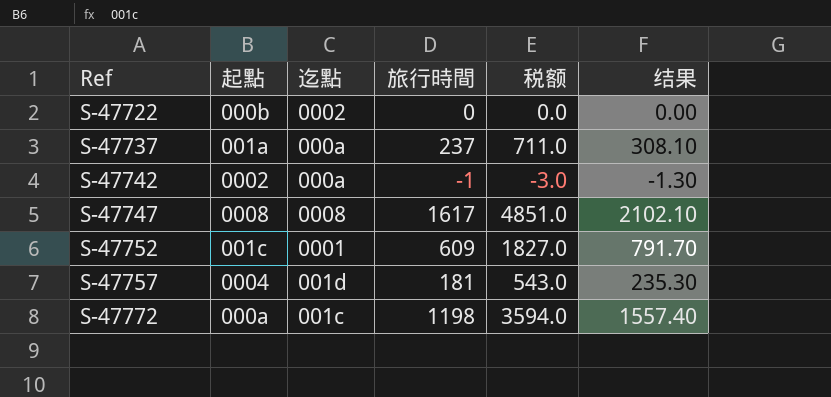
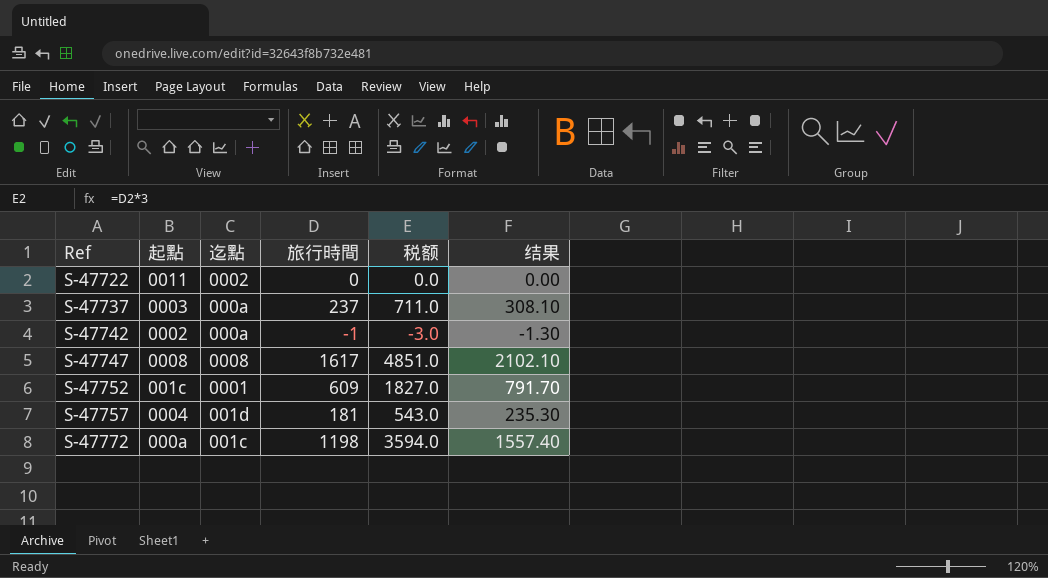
S-47722 | 起點: 000b -> 0011
S-47737 | 起點: 001a -> 0003

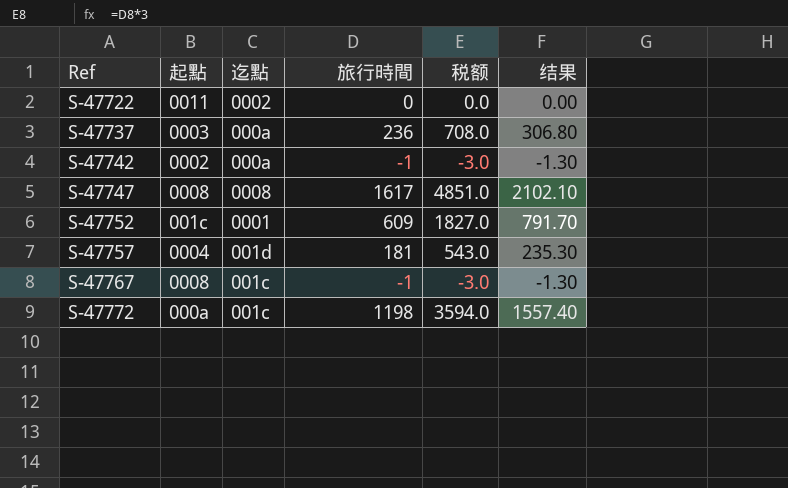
S-47737 | 旅行時間: 237 -> 236
S-47737 | 税额: 711.0 -> 708.0
S-47737 | 结果: 308.10 -> 306.80
row S-47767: none -> 0008 | 001c | -1 | -3.0 | -1.30

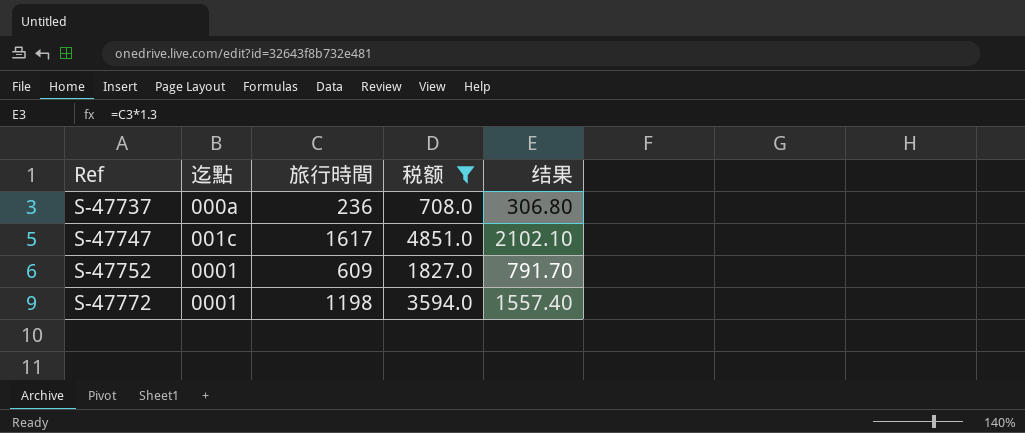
filter: none -> 税额 >= 708.0
column 起點 | position: 2 -> none
S-47747 | 迄點: 0008 -> 001c
S-47772 | 迄點: 001c -> 0001

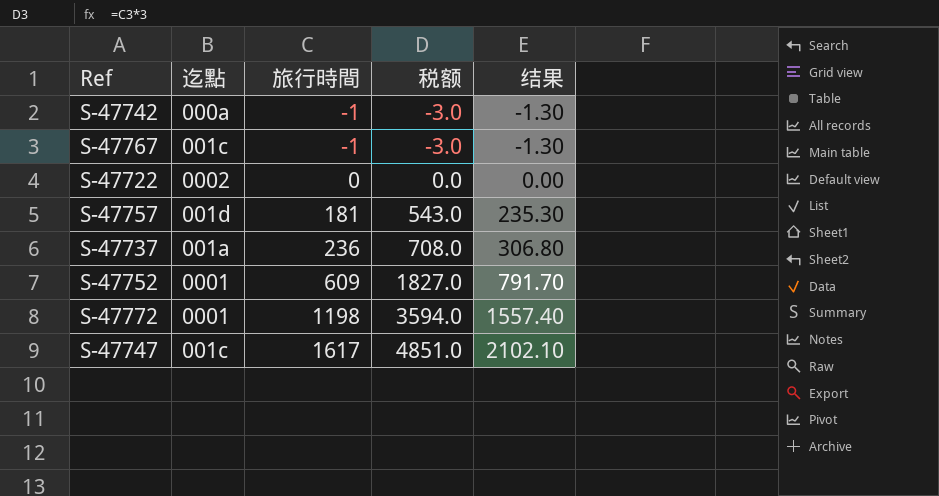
filter: 税额 >= 708.0 -> none
row order: Ref ascending -> 旅行時間 ascending
S-47737 | 迄點: 000a -> 001a

